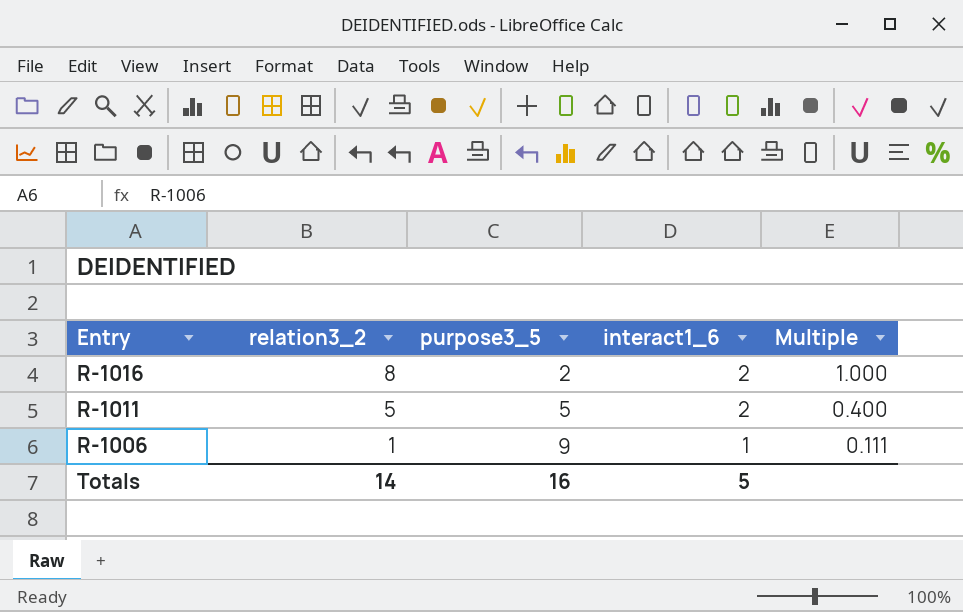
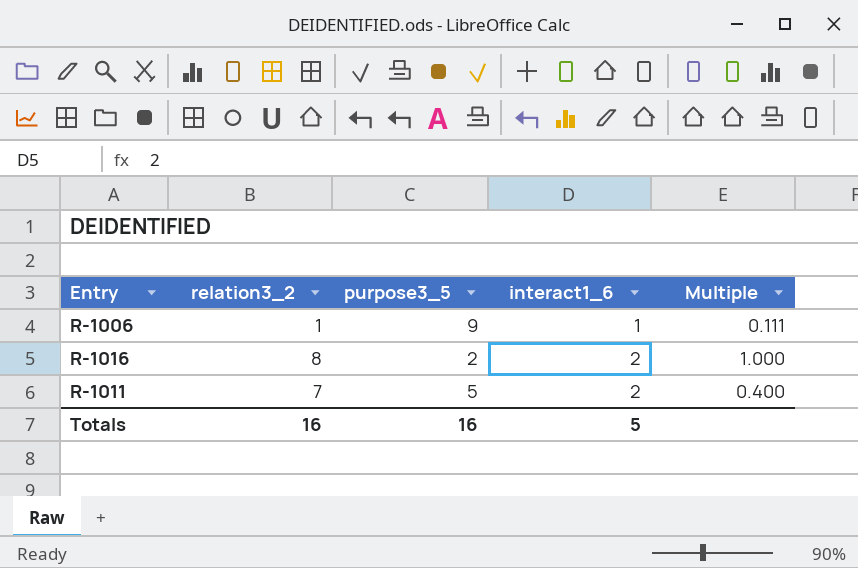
row order: Entry descending -> interact1_6 ascending
R-1011 | relation3_2: 5 -> 7
Totals | relation3_2: 14 -> 16

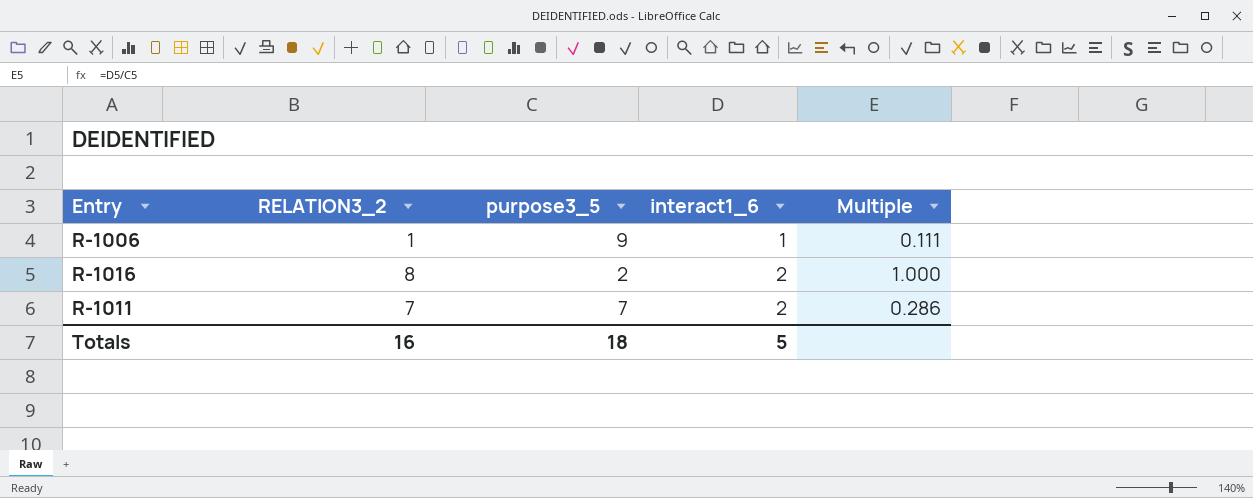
column name: relation3_2 -> RELATION3_2
R-1011 | purpose3_5: 5 -> 7
R-1011 | Multiple: 0.400 -> 0.286
Totals | purpose3_5: 16 -> 18

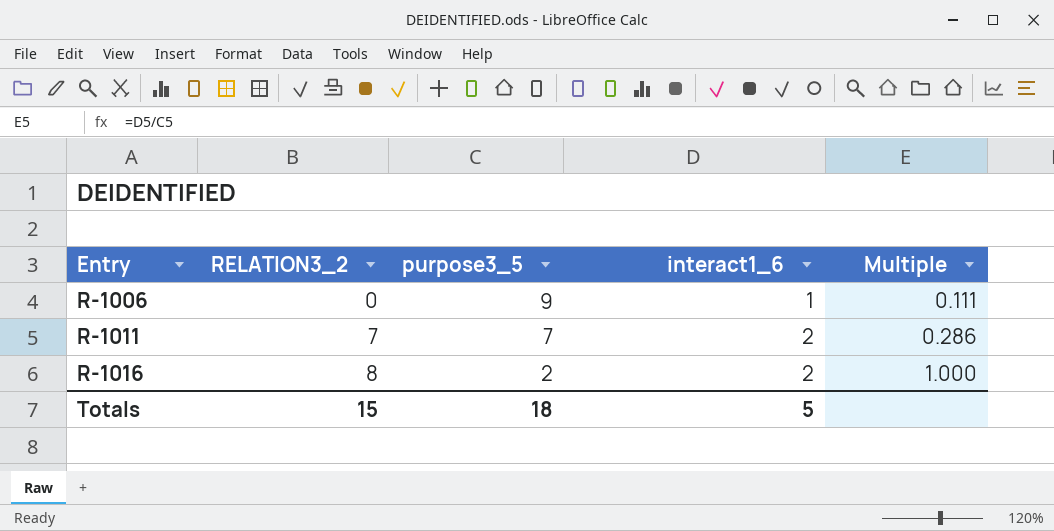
row order: interact1_6 ascending -> Entry ascending
R-1006 | RELATION3_2: 1 -> 0
Totals | RELATION3_2: 16 -> 15

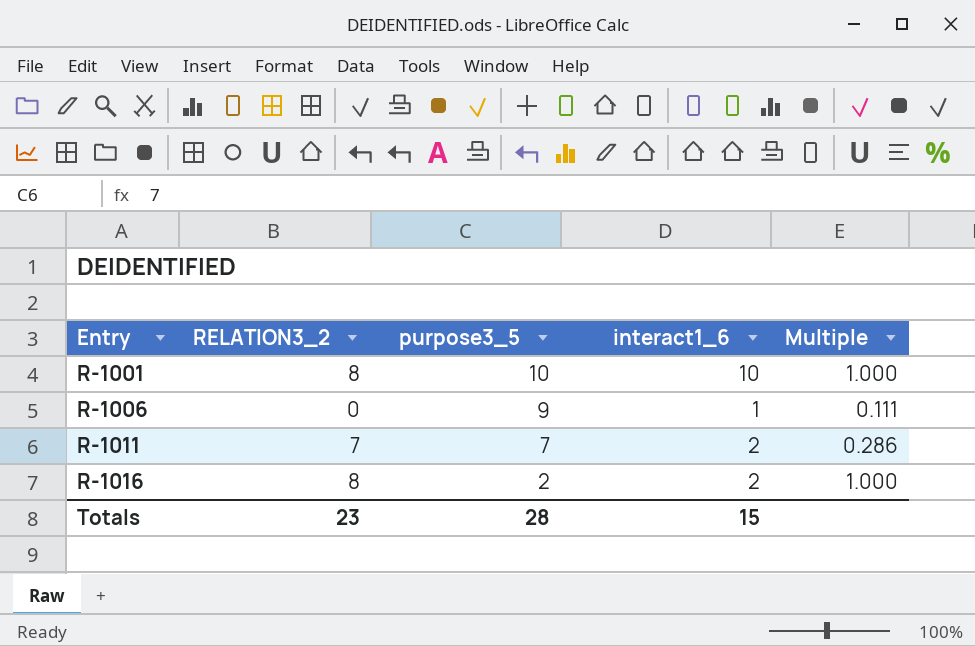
row R-1001: none -> 8 | 10 | 10 | 1.000
Totals | RELATION3_2: 15 -> 23
Totals | purpose3_5: 18 -> 28
Totals | interact1_6: 5 -> 15

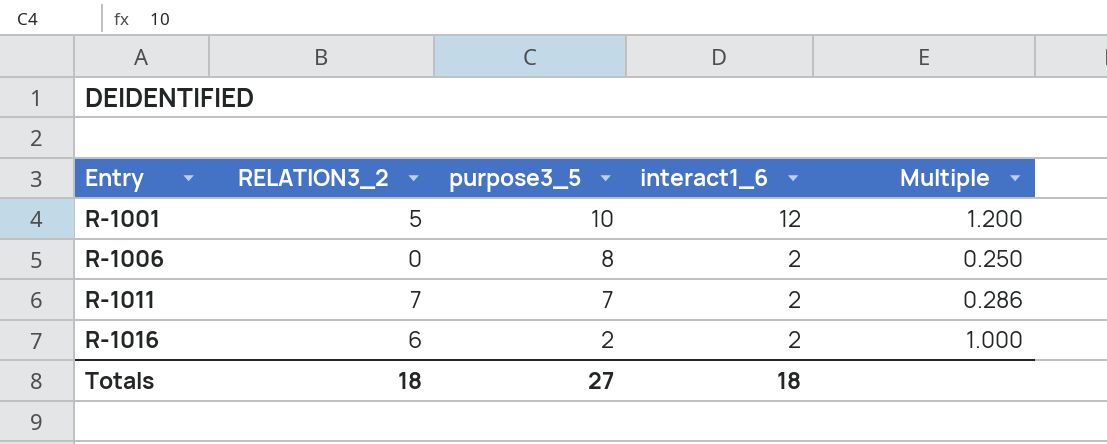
R-1001 | RELATION3_2: 8 -> 5
R-1001 | interact1_6: 10 -> 12
R-1001 | Multiple: 1.000 -> 1.200
R-1006 | purpose3_5: 9 -> 8
R-1006 | interact1_6: 1 -> 2
R-1006 | Multiple: 0.111 -> 0.250
R-1016 | RELATION3_2: 8 -> 6
Totals | RELATION3_2: 23 -> 18
Totals | purpose3_5: 28 -> 27
Totals | interact1_6: 15 -> 18

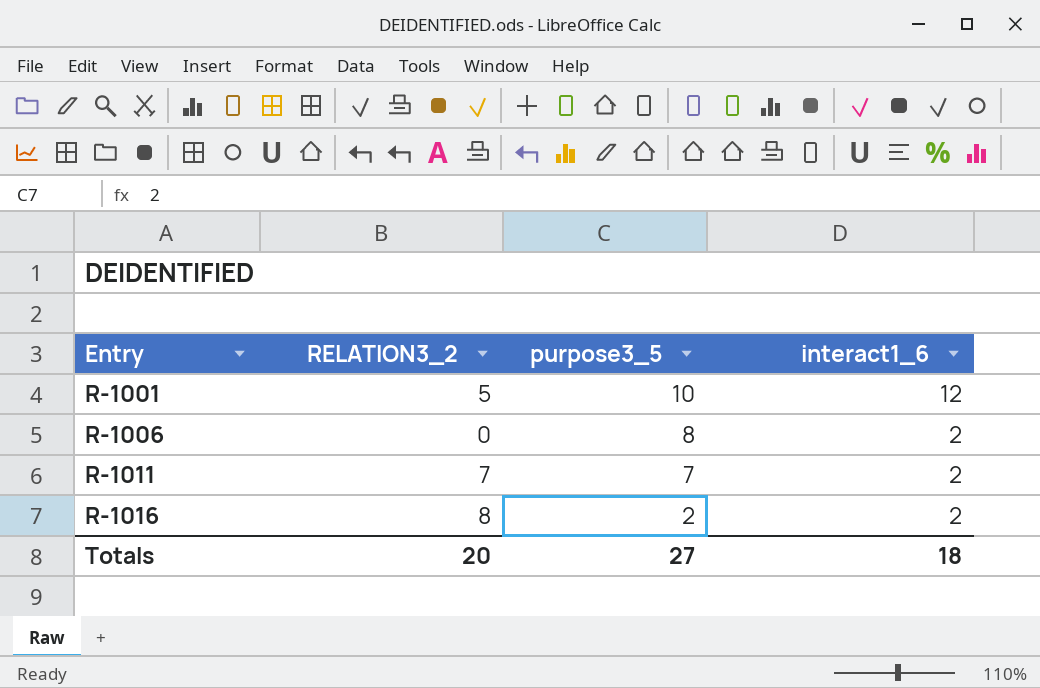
column Multiple | formula: [interact1_6] / [purpose3_5] -> none
R-1016 | RELATION3_2: 6 -> 8
Totals | RELATION3_2: 18 -> 20

